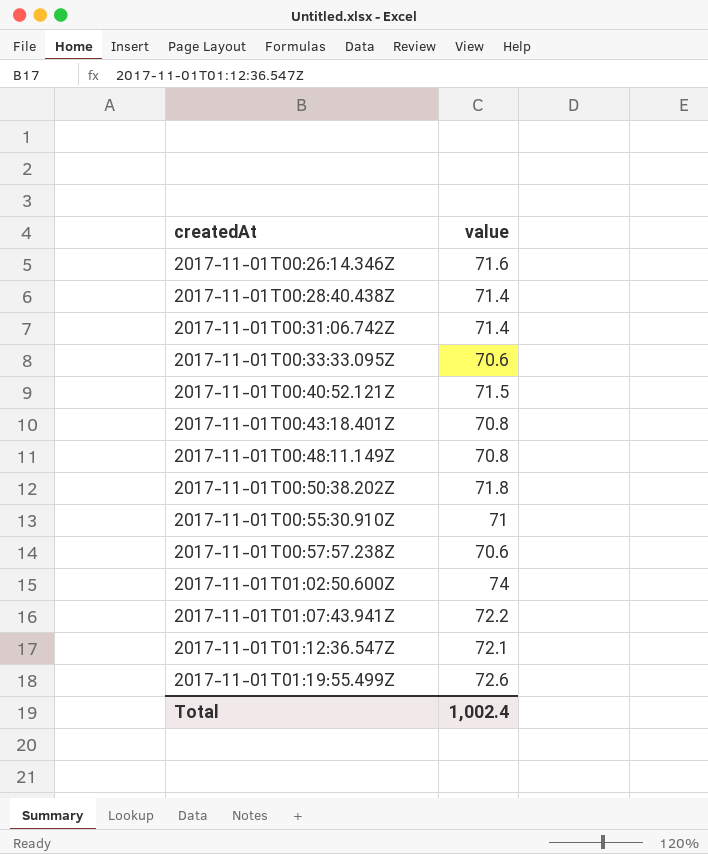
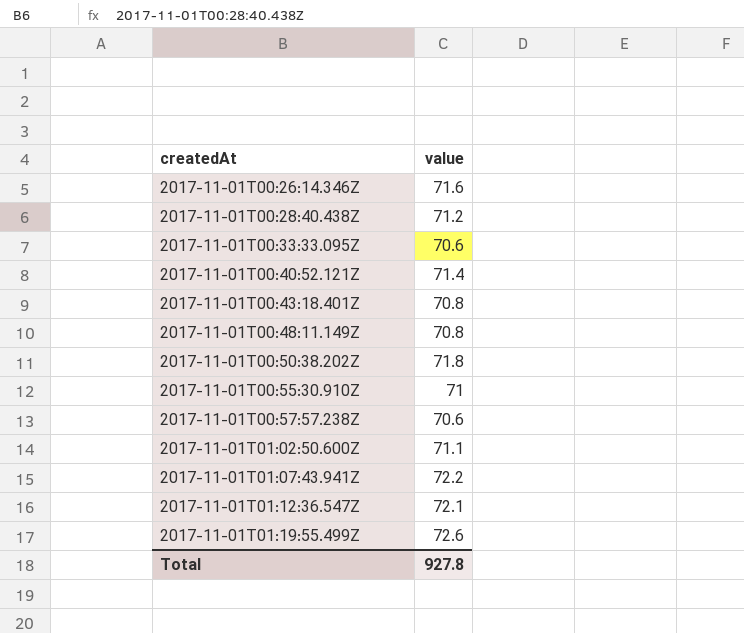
row 2017-11-01T00:31:06.742Z: 71.4 -> none
2017-11-01T00:28:40.438Z | value: 71.4 -> 71.2
2017-11-01T00:40:52.121Z | value: 71.5 -> 71.4
2017-11-01T01:02:50.600Z | value: 74 -> 71.1
Total | value: 1,002.4 -> 927.8

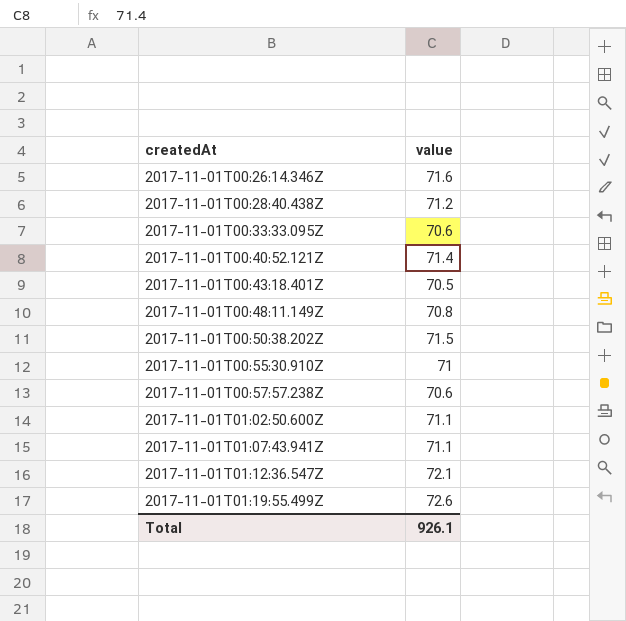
2017-11-01T00:43:18.401Z | value: 70.8 -> 70.5
2017-11-01T00:50:38.202Z | value: 71.8 -> 71.5
2017-11-01T01:07:43.941Z | value: 72.2 -> 71.1
Total | value: 927.8 -> 926.1

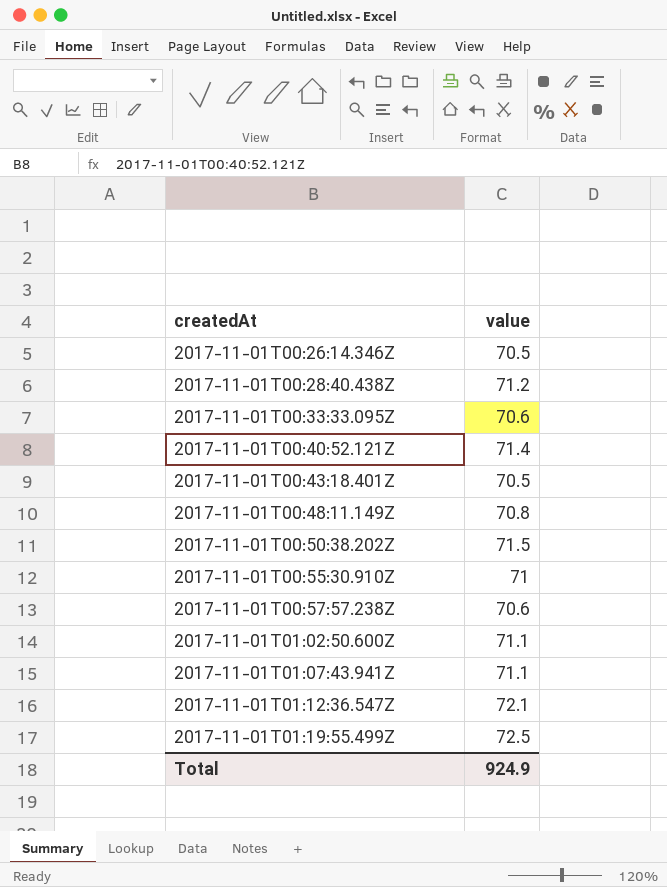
2017-11-01T00:26:14.346Z | value: 71.6 -> 70.5
2017-11-01T01:19:55.499Z | value: 72.6 -> 72.5
Total | value: 926.1 -> 924.9

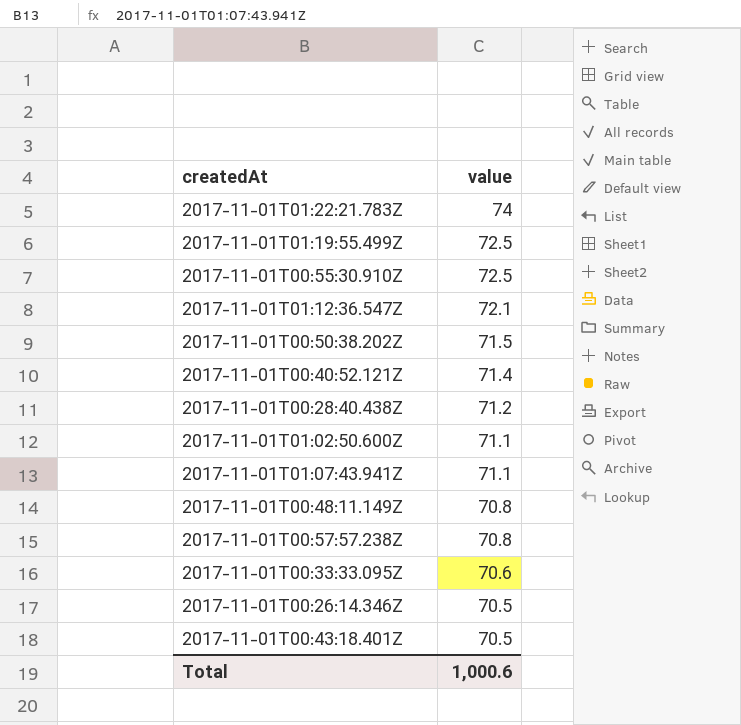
row order: createdAt ascending -> value descending
row 2017-11-01T01:22:21.783Z: none -> 74
2017-11-01T00:55:30.910Z | value: 71 -> 72.5
2017-11-01T00:57:57.238Z | value: 70.6 -> 70.8
Total | value: 924.9 -> 1,000.6

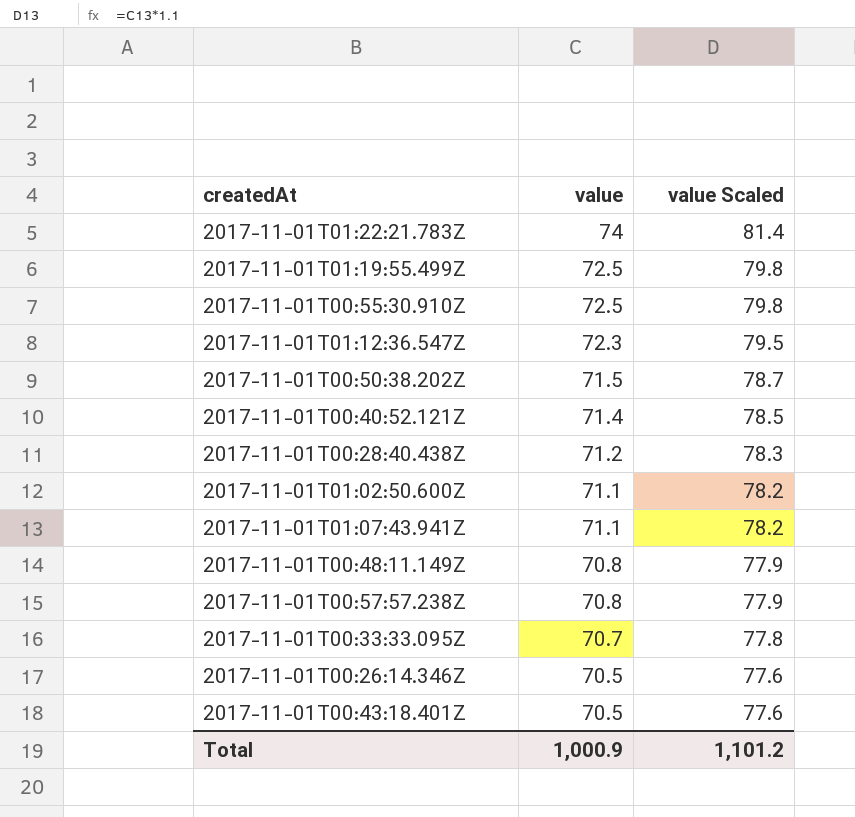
column value Scaled | formula: none -> [value] * 1.1
2017-11-01T01:12:36.547Z | value: 72.1 -> 72.3
2017-11-01T00:33:33.095Z | value: 70.6 -> 70.7
Total | value: 1,000.6 -> 1,000.9

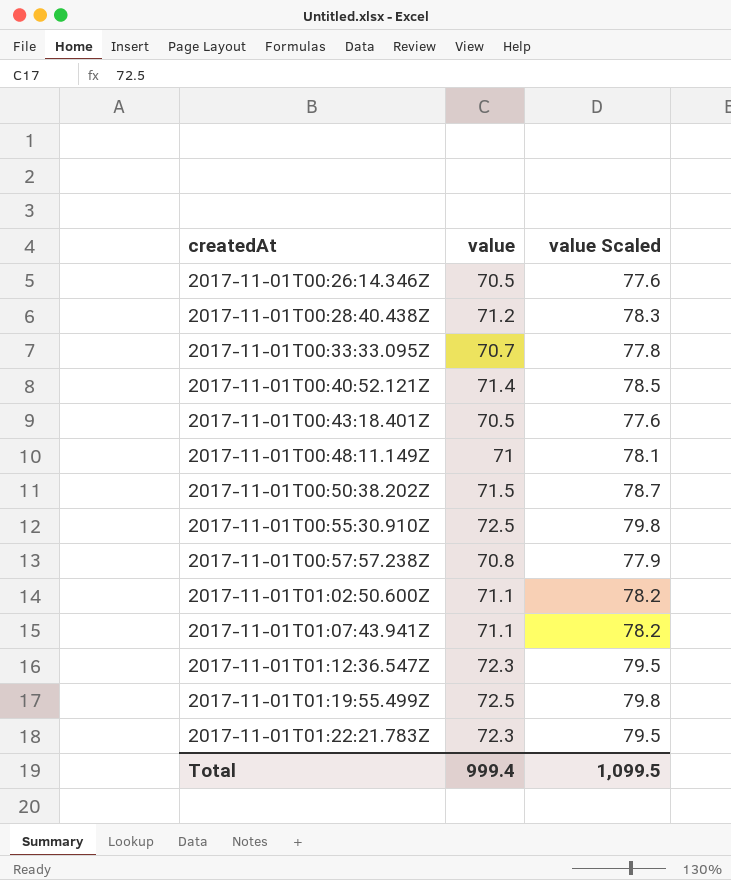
row order: value descending -> createdAt ascending
2017-11-01T00:48:11.149Z | value: 70.8 -> 71
2017-11-01T00:48:11.149Z | value Scaled: 77.9 -> 78.1
2017-11-01T01:22:21.783Z | value: 74 -> 72.3
2017-11-01T01:22:21.783Z | value Scaled: 81.4 -> 79.5
Total | value: 1,000.9 -> 999.4
Total | value Scaled: 1,101.2 -> 1,099.5

